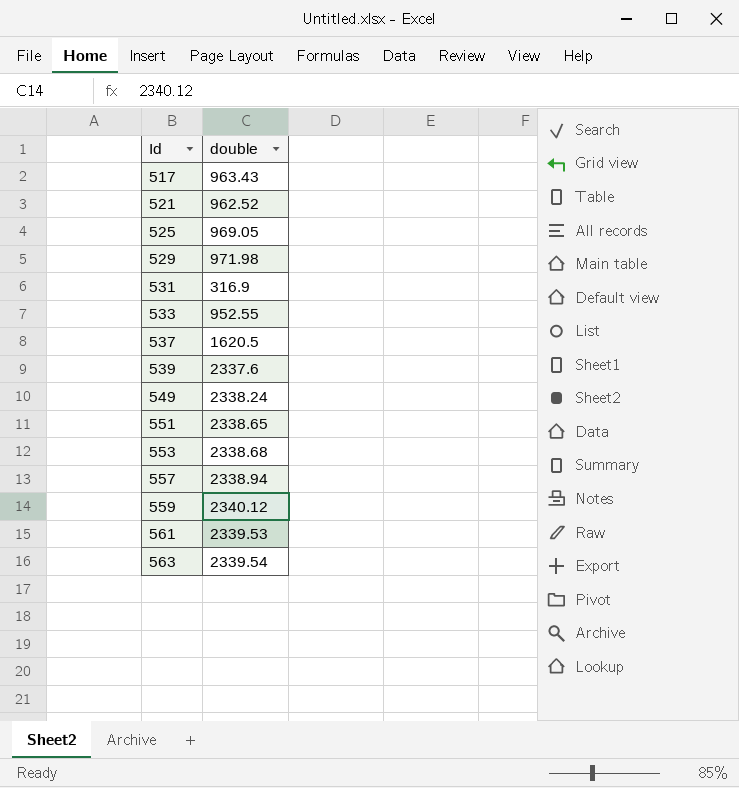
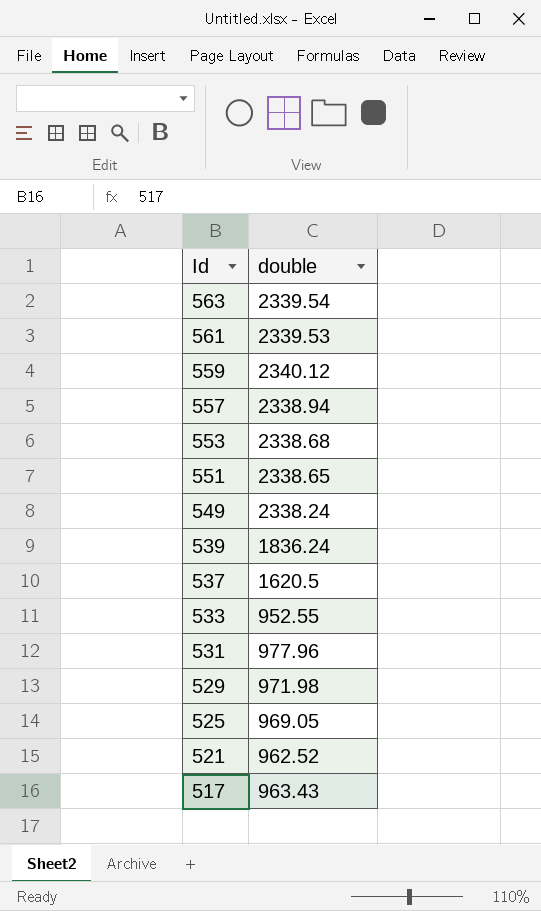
row order: Id ascending -> Id descending
539 | double: 2337.6 -> 1836.24
531 | double: 316.9 -> 977.96

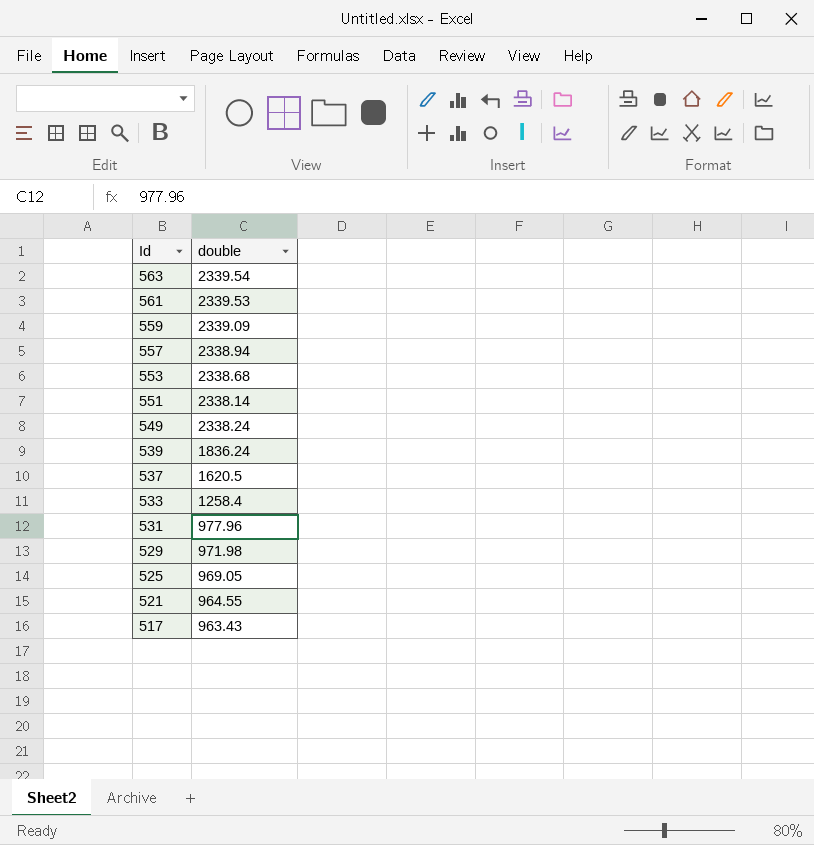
559 | double: 2340.12 -> 2339.09
551 | double: 2338.65 -> 2338.14
533 | double: 952.55 -> 1258.4
521 | double: 962.52 -> 964.55

